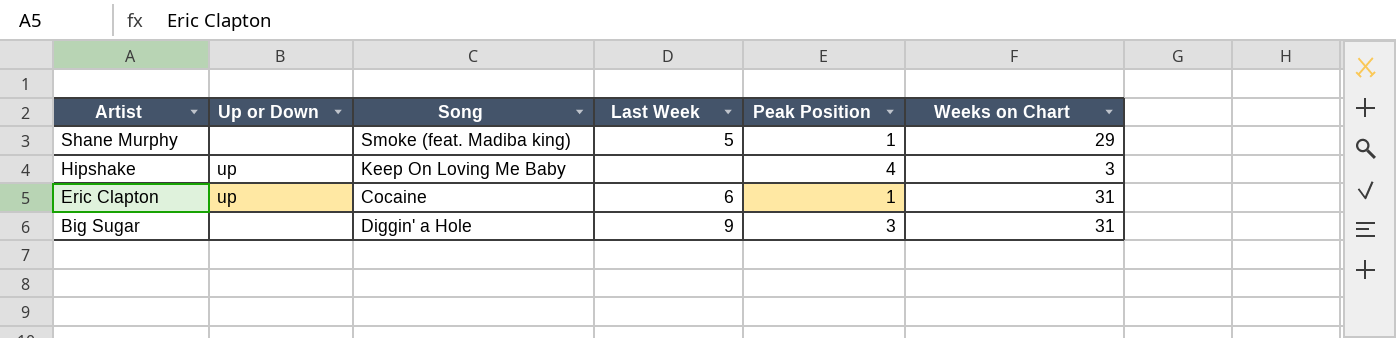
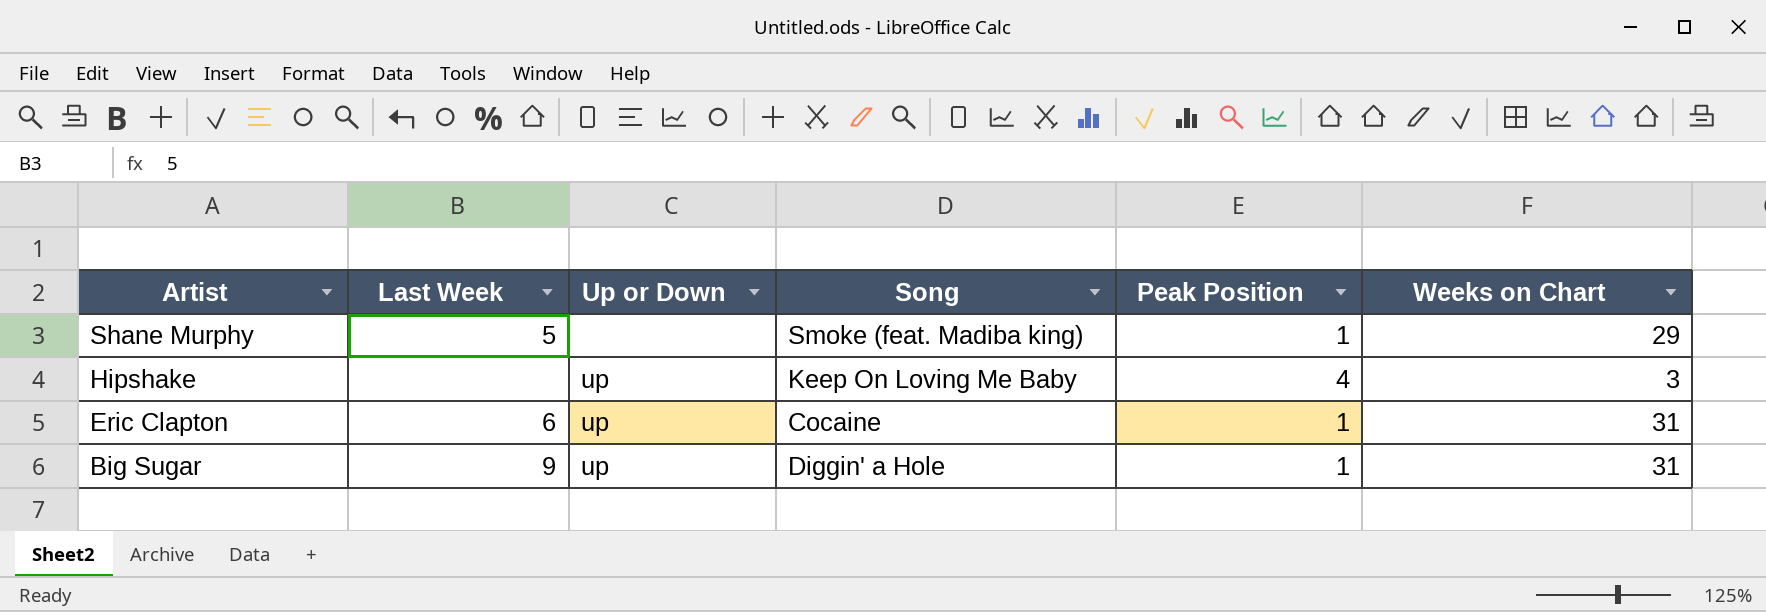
column Last Week | position: 4 -> 2
Big Sugar | Up or Down: none -> up
Big Sugar | Peak Position: 3 -> 1

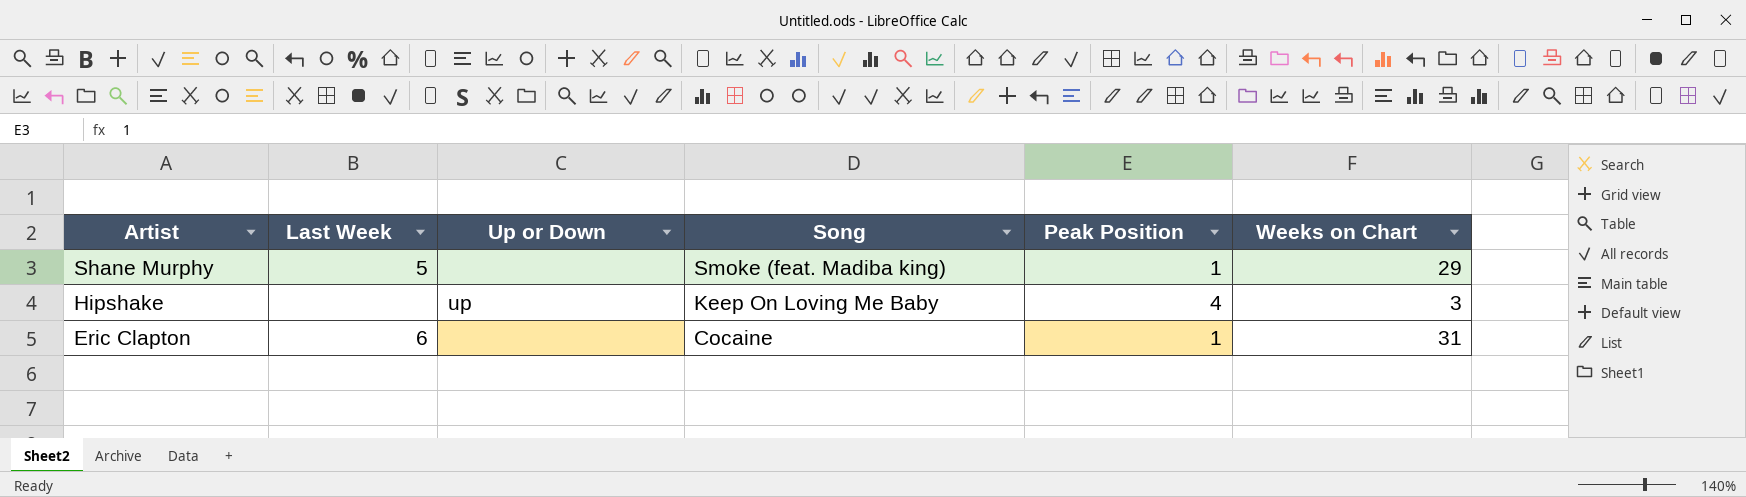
row Big Sugar: 9 | up | Diggin' a Hole | 1 | 31 -> none
Eric Clapton | Up or Down: up -> none

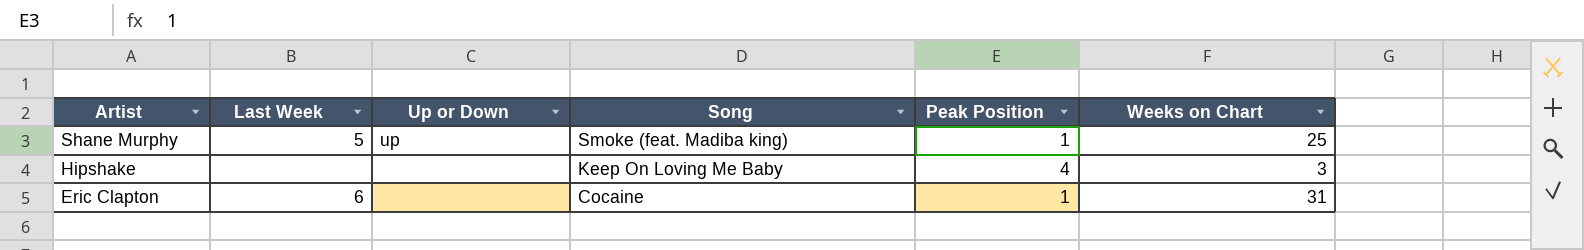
Shane Murphy | Up or Down: none -> up
Shane Murphy | Weeks on Chart: 29 -> 25
Hipshake | Up or Down: up -> none

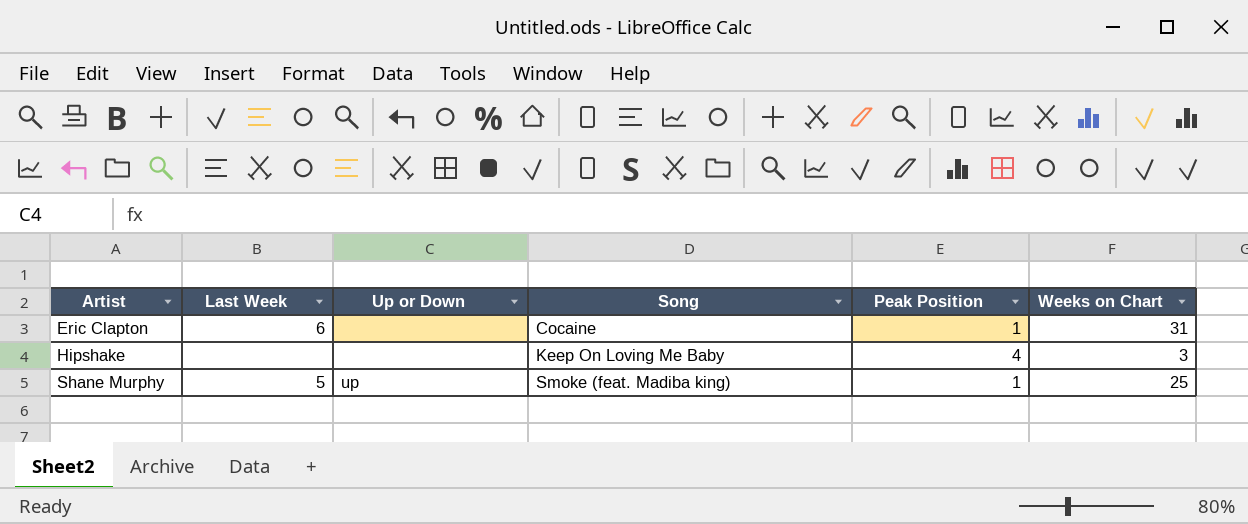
row order: Artist descending -> Artist ascending

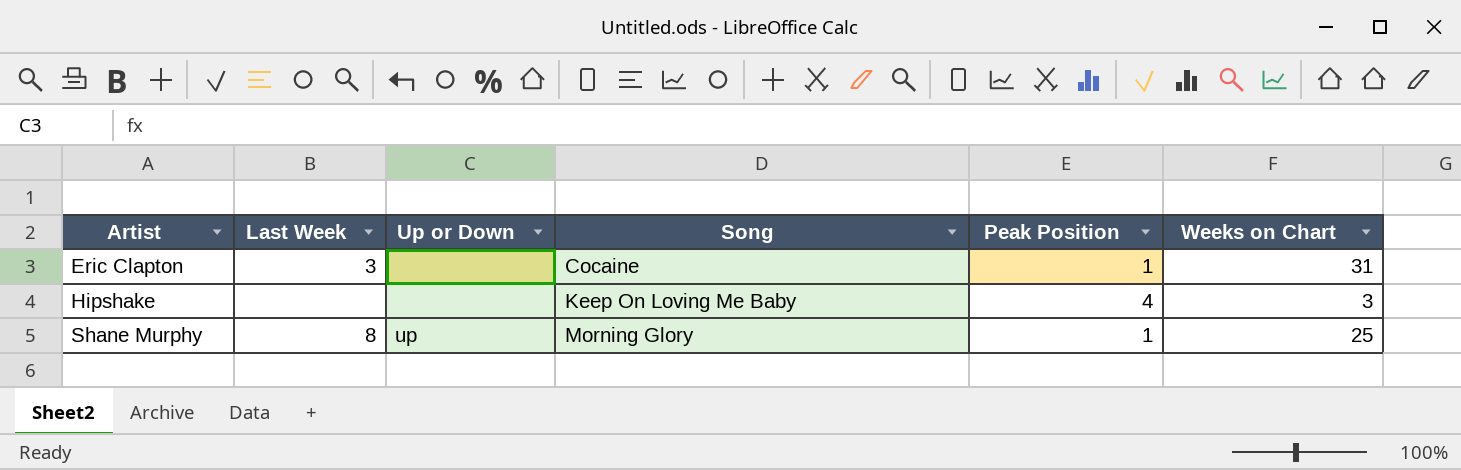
Eric Clapton | Last Week: 6 -> 3
Shane Murphy | Last Week: 5 -> 8
Shane Murphy | Song: Smoke (feat. Madiba king) -> Morning Glory

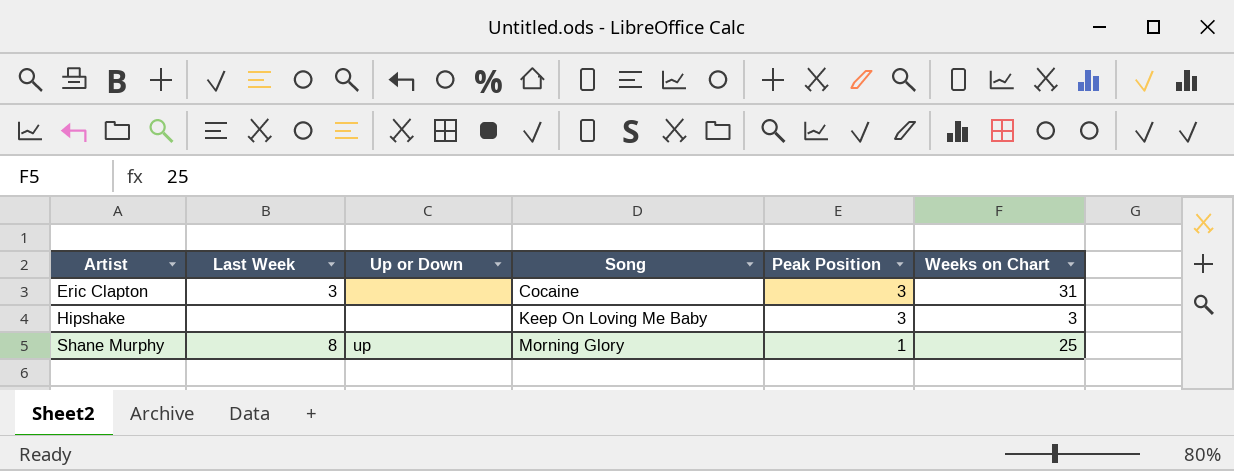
Eric Clapton | Peak Position: 1 -> 3
Hipshake | Peak Position: 4 -> 3

